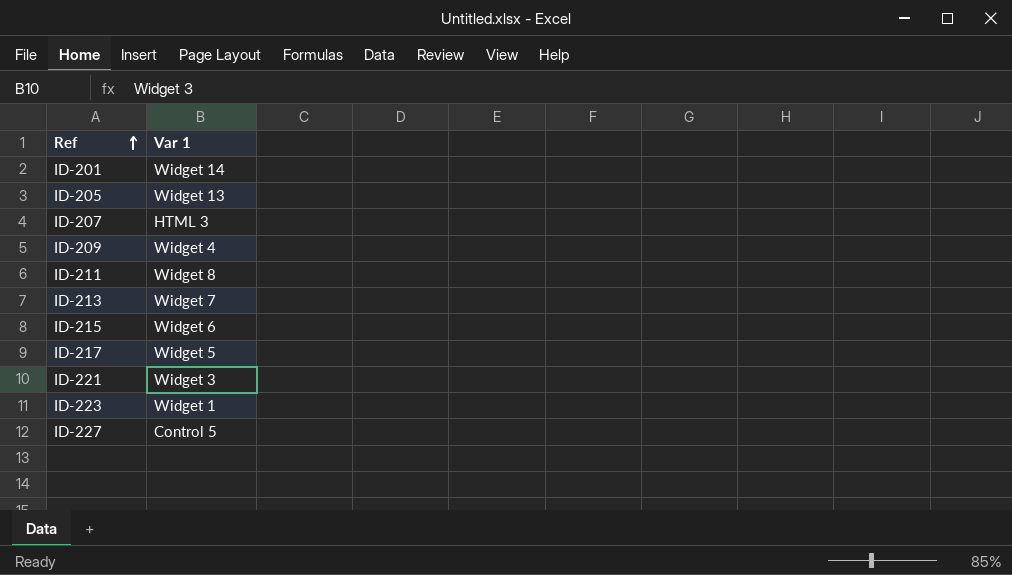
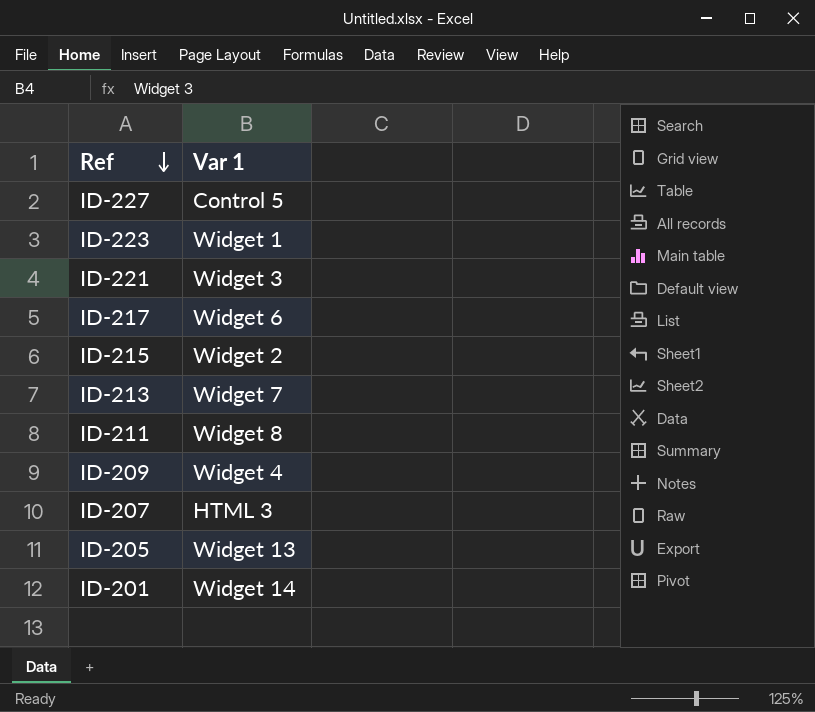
row order: Ref ascending -> Ref descending
ID-217 | Var 1: Widget 5 -> Widget 6
ID-215 | Var 1: Widget 6 -> Widget 2

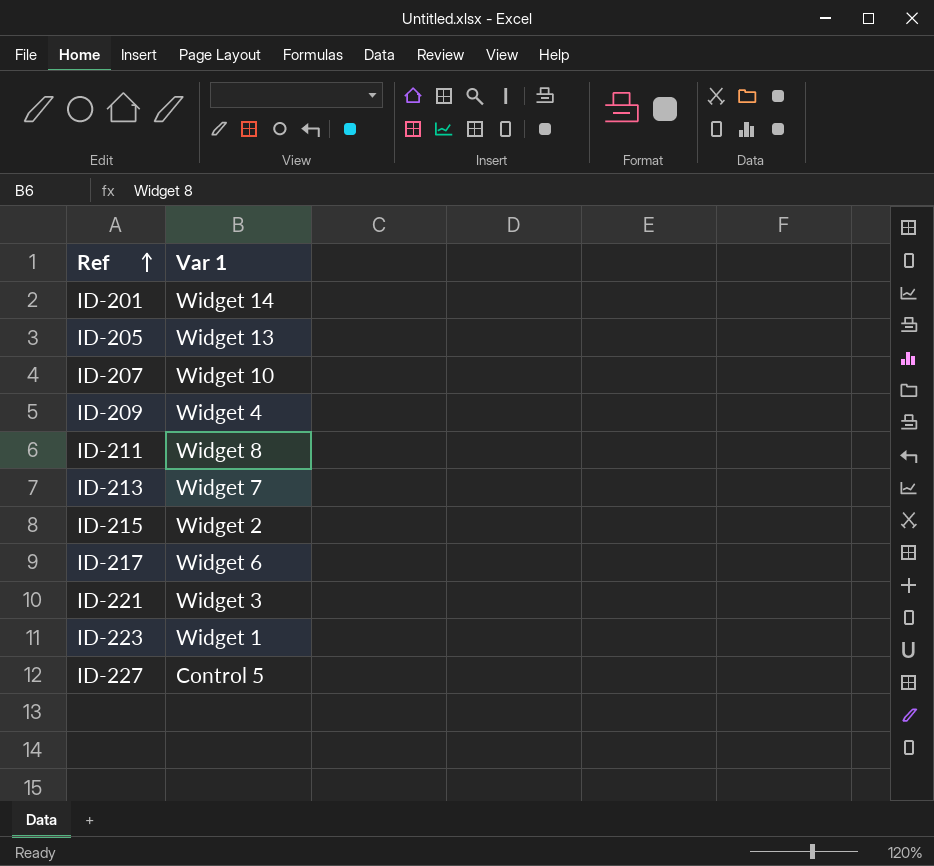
row order: Ref descending -> Ref ascending
ID-207 | Var 1: HTML 3 -> Widget 10

